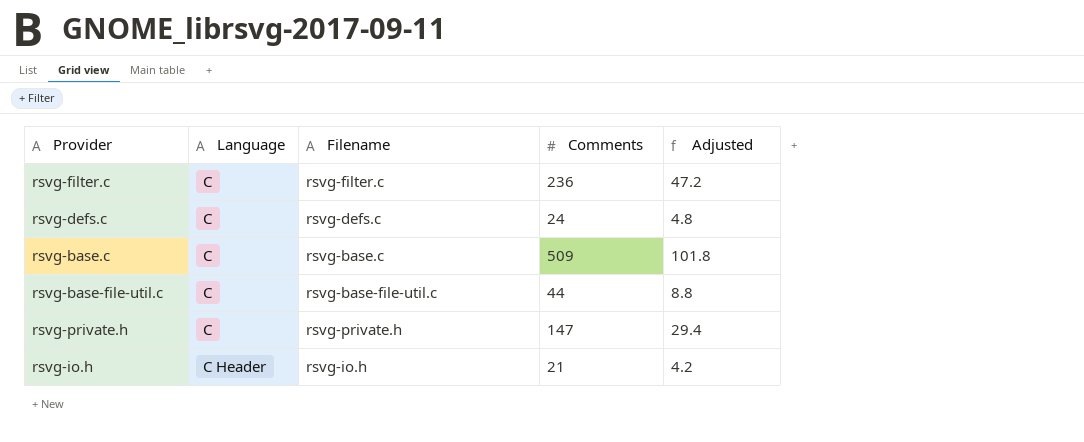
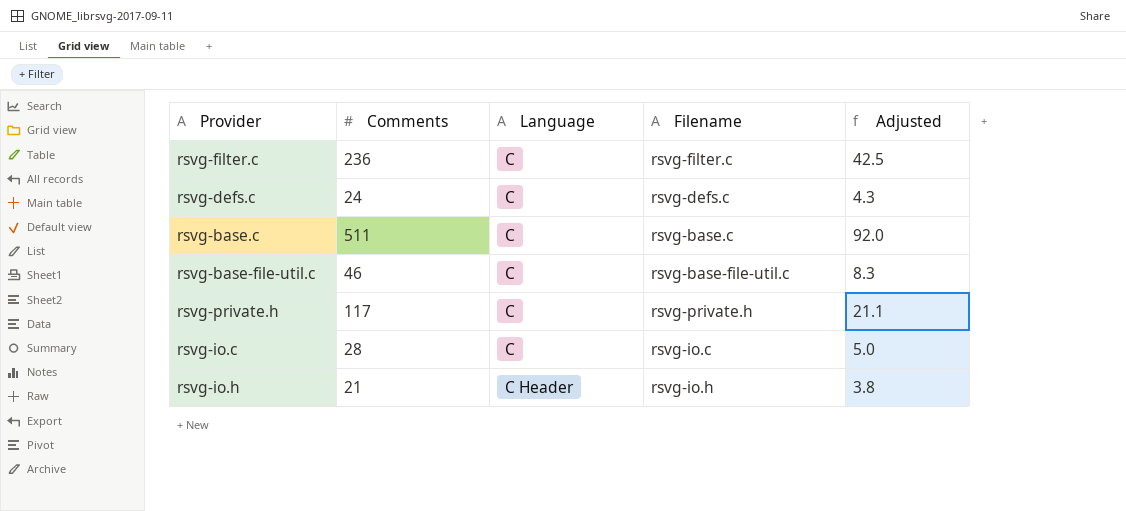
column Comments | position: 4 -> 2
column Adjusted | formula: [Comments] * 0.2 -> [Comments] * 0.18
rsvg-base.c | Comments: 509 -> 511
rsvg-base-file-util.c | Comments: 44 -> 46
rsvg-private.h | Comments: 147 -> 117
row rsvg-io.c: none -> 28 | C | rsvg-io.c | 5.0

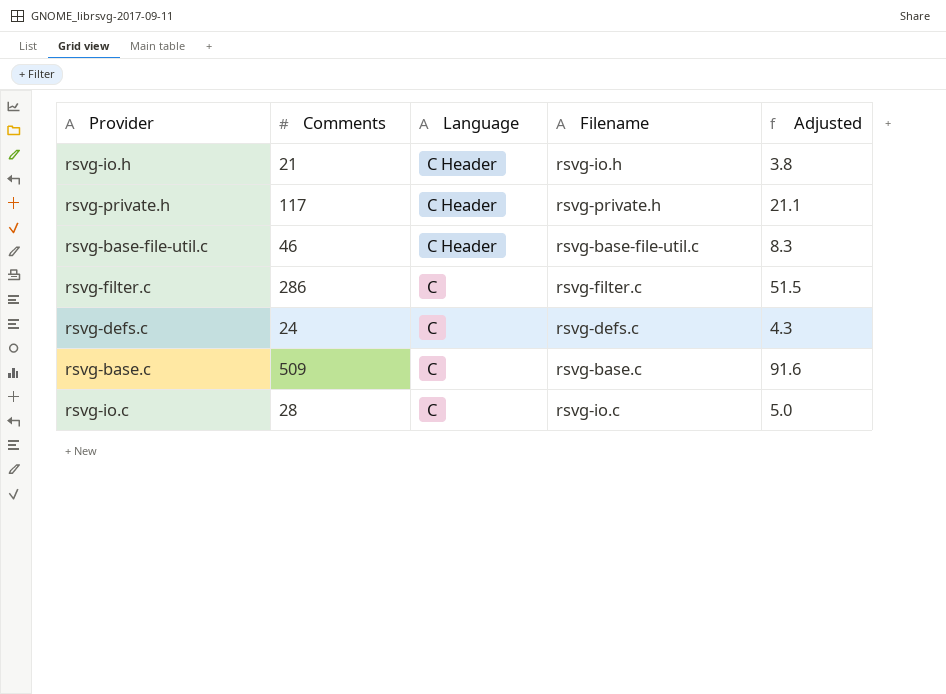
row order: Language ascending -> Language descending
rsvg-private.h | Language: C -> C Header
rsvg-base-file-util.c | Language: C -> C Header
rsvg-filter.c | Comments: 236 -> 286
rsvg-filter.c | Adjusted: 42.5 -> 51.5
rsvg-base.c | Comments: 511 -> 509
rsvg-base.c | Adjusted: 92.0 -> 91.6

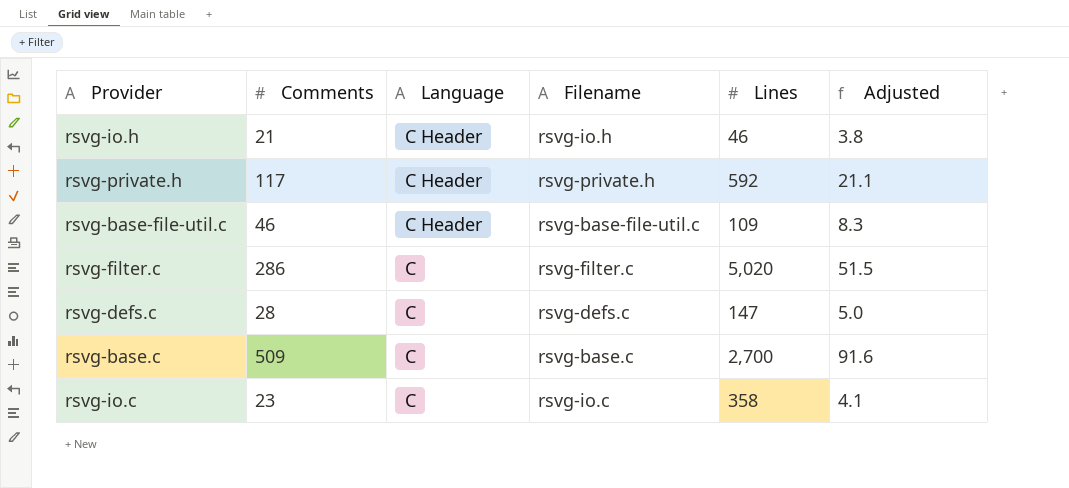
column Lines | position: none -> 5
rsvg-defs.c | Comments: 24 -> 28
rsvg-defs.c | Adjusted: 4.3 -> 5.0
rsvg-io.c | Comments: 28 -> 23
rsvg-io.c | Adjusted: 5.0 -> 4.1

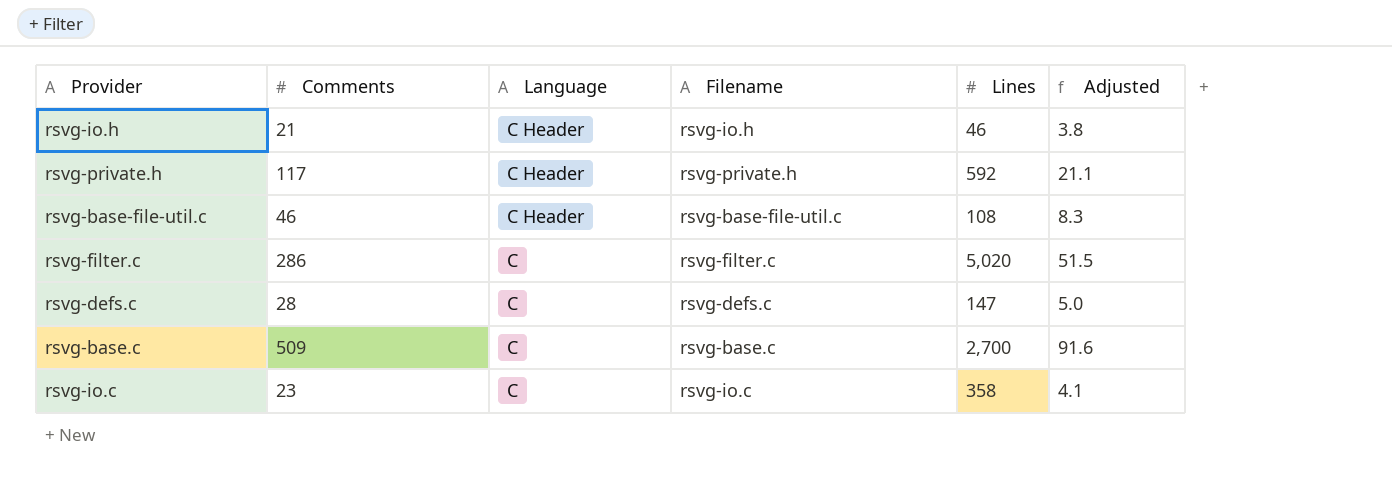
rsvg-base-file-util.c | Lines: 109 -> 108

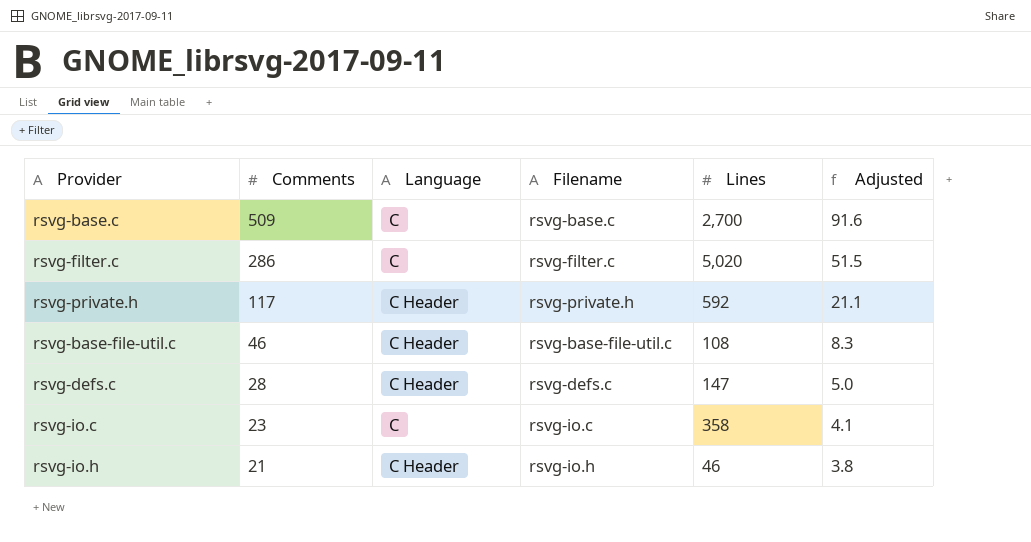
row order: Language descending -> Comments descending
rsvg-defs.c | Language: C -> C Header

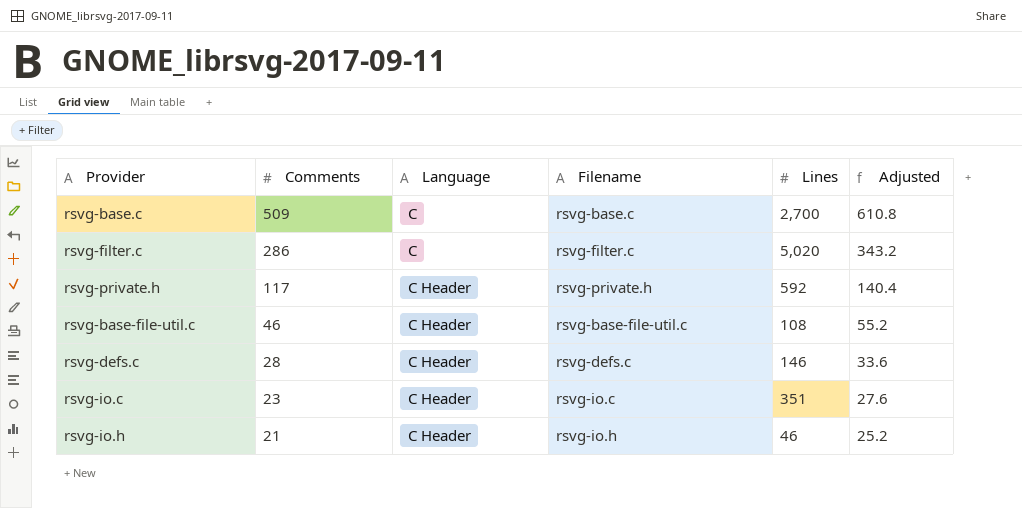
column Adjusted | formula: [Comments] * 0.18 -> [Comments] * 1.2
rsvg-defs.c | Lines: 147 -> 146
rsvg-io.c | Language: C -> C Header
rsvg-io.c | Lines: 358 -> 351

